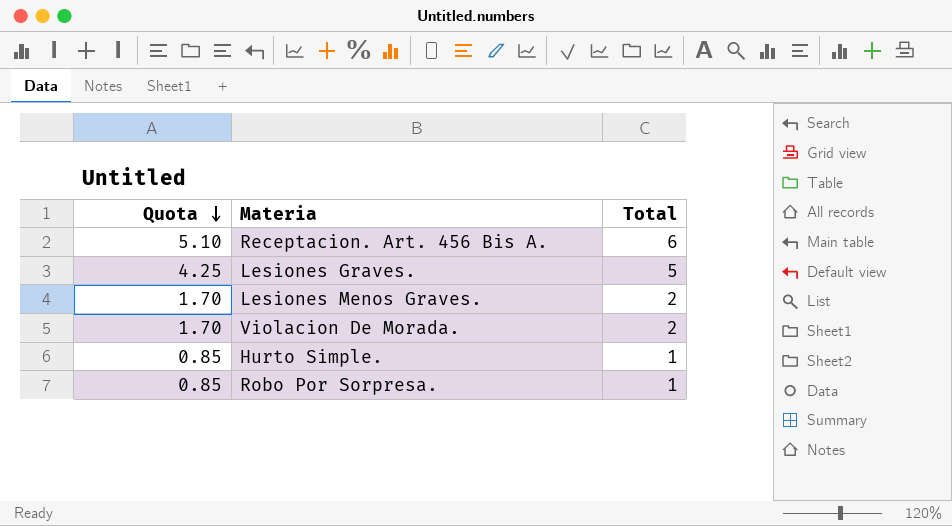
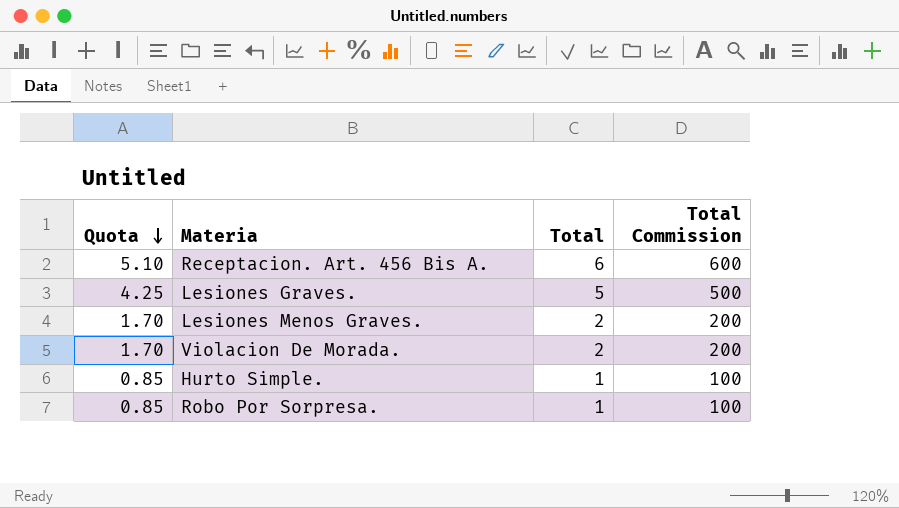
column Total Commission | formula: none -> [Total] * 100

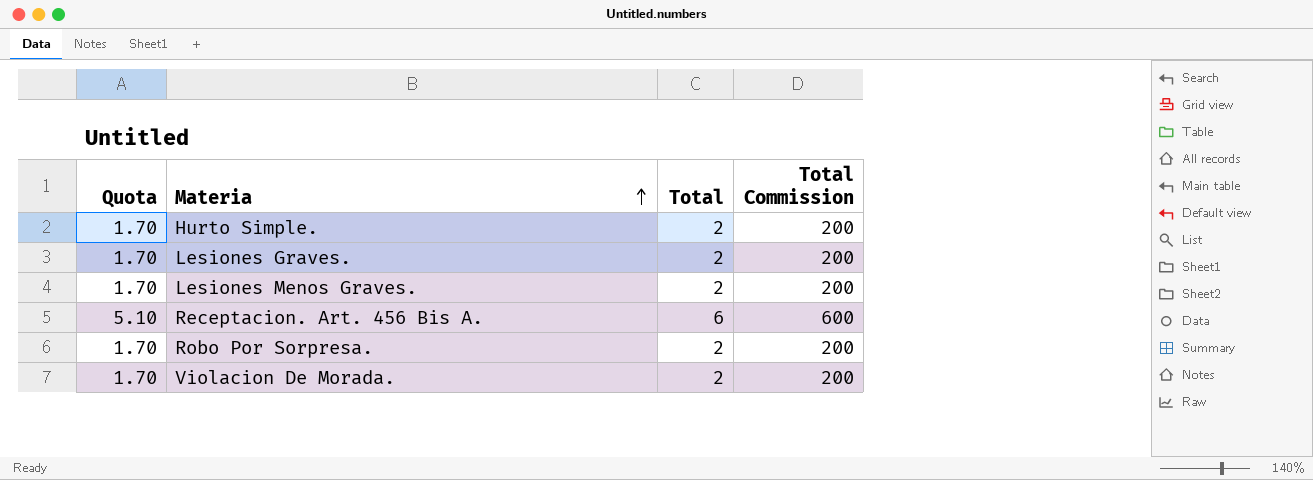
row order: Quota descending -> Materia ascending
Hurto Simple. | Quota: 0.85 -> 1.70
Hurto Simple. | Total: 1 -> 2
Hurto Simple. | Total Commission: 100 -> 200
Lesiones Graves. | Quota: 4.25 -> 1.70
Lesiones Graves. | Total: 5 -> 2
Lesiones Graves. | Total Commission: 500 -> 200
Robo Por Sorpresa. | Quota: 0.85 -> 1.70
Robo Por Sorpresa. | Total: 1 -> 2
Robo Por Sorpresa. | Total Commission: 100 -> 200

